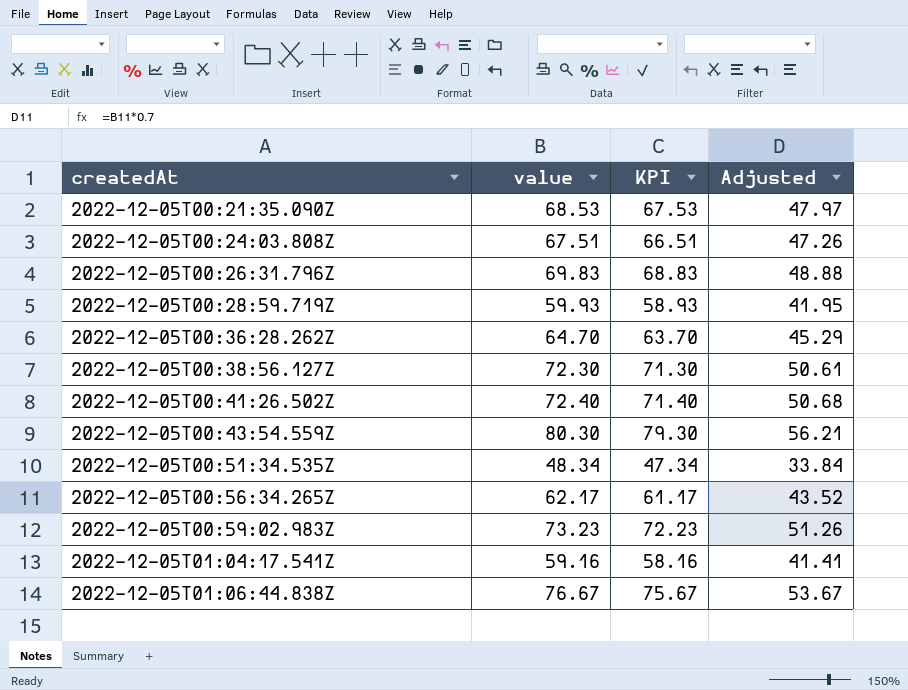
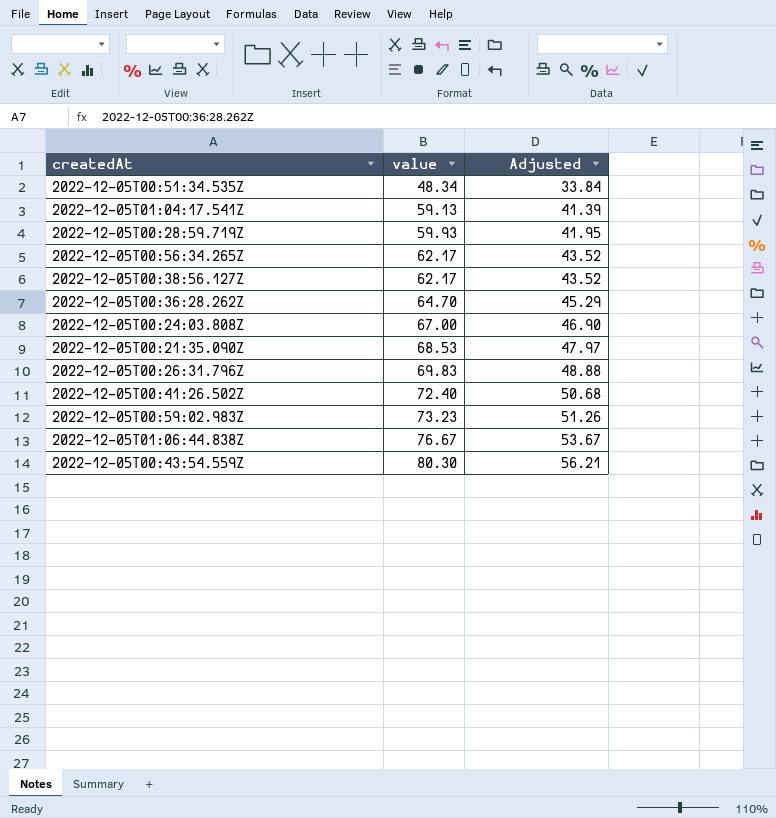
row order: createdAt ascending -> value ascending
column KPI | formula: [value] - 1 -> none
2022-12-05T01:04:17.541Z | value: 59.16 -> 59.13
2022-12-05T01:04:17.541Z | Adjusted: 41.41 -> 41.39
2022-12-05T00:38:56.127Z | value: 72.30 -> 62.17
2022-12-05T00:38:56.127Z | Adjusted: 50.61 -> 43.52
2022-12-05T00:24:03.808Z | value: 67.51 -> 67.00
2022-12-05T00:24:03.808Z | Adjusted: 47.26 -> 46.90

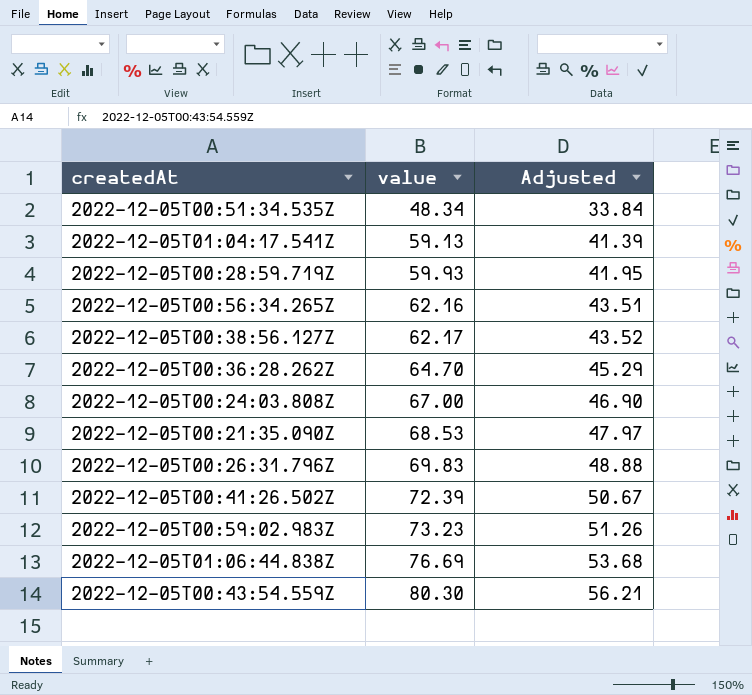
2022-12-05T00:56:34.265Z | value: 62.17 -> 62.16
2022-12-05T00:56:34.265Z | Adjusted: 43.52 -> 43.51
2022-12-05T00:41:26.502Z | value: 72.40 -> 72.39
2022-12-05T00:41:26.502Z | Adjusted: 50.68 -> 50.67
2022-12-05T01:06:44.838Z | value: 76.67 -> 76.69
2022-12-05T01:06:44.838Z | Adjusted: 53.67 -> 53.68

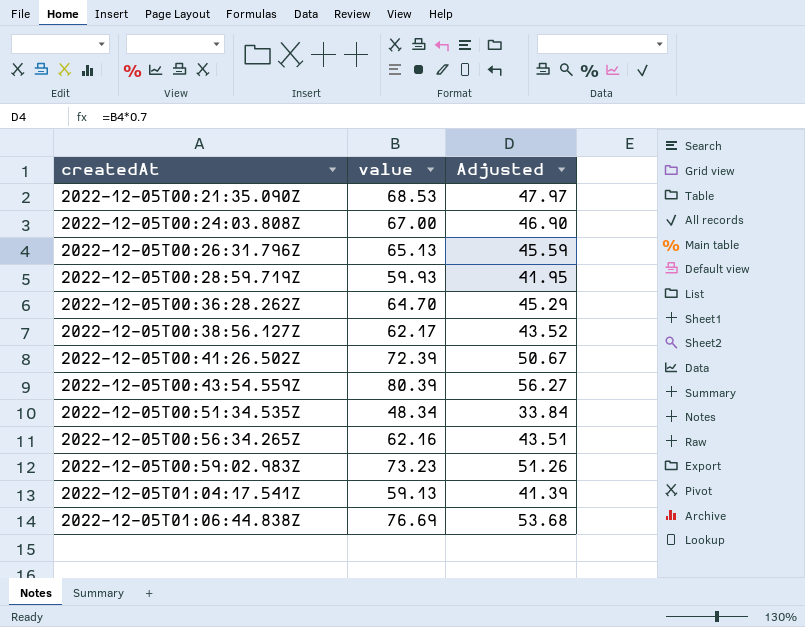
row order: value ascending -> createdAt ascending
2022-12-05T00:26:31.796Z | value: 69.83 -> 65.13
2022-12-05T00:26:31.796Z | Adjusted: 48.88 -> 45.59
2022-12-05T00:43:54.559Z | value: 80.30 -> 80.39
2022-12-05T00:43:54.559Z | Adjusted: 56.21 -> 56.27

